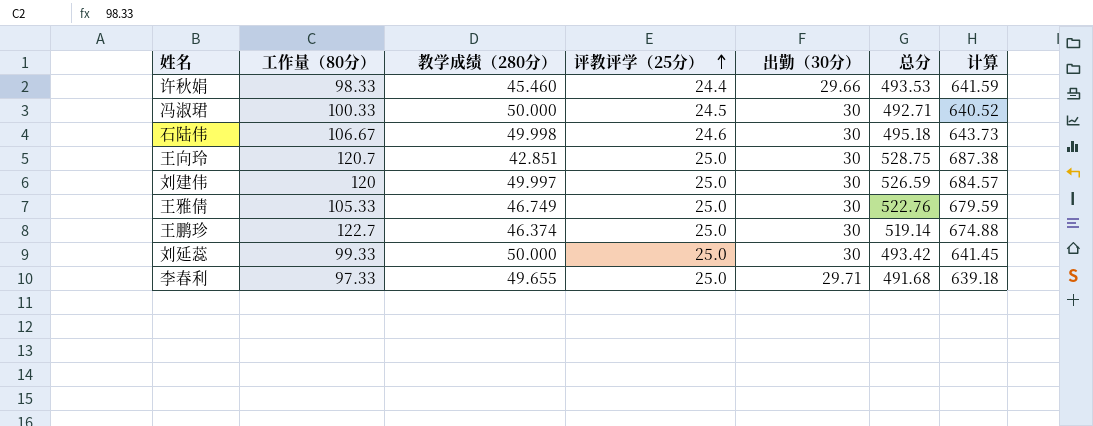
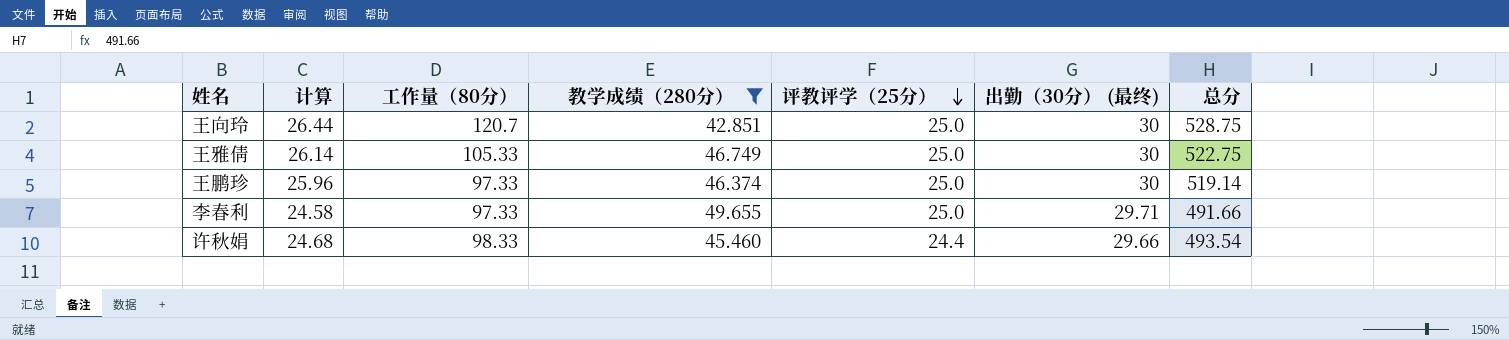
filter: none -> 教学成绩（280分） <= 49.655
row order: 评教评学（25分） ascending -> 评教评学（25分） descending
column 计算 | formula: [总分] * 1.3 -> [总分] * 0.05
column 计算 | position: 7 -> 2
column name: 出勤（30分） -> 出勤（30分） (最终)
王雅倩 | 总分: 522.76 -> 522.75
王鹏珍 | 工作量（80分）: 122.7 -> 97.33
李春利 | 总分: 491.68 -> 491.66
许秋娟 | 总分: 493.53 -> 493.54

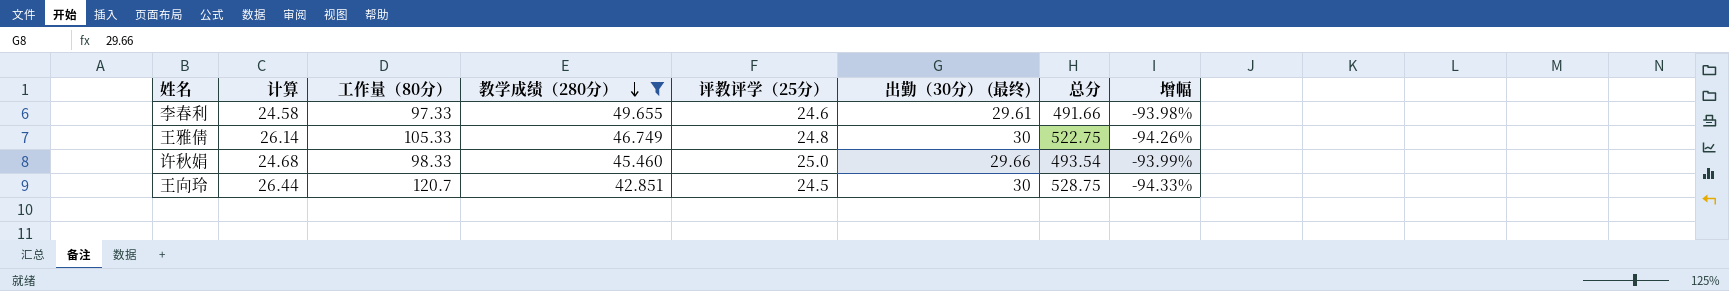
row order: 评教评学（25分） descending -> 教学成绩（280分） descending
column 增幅 | formula: none -> ([出勤（30分） (最终)] - [总分]) / [总分]
row 王鹏珍: 25.96 | 97.33 | 46.374 | 25.0 | 30 | 519.14 -> none
李春利 | 评教评学（25分）: 25.0 -> 24.6
李春利 | 出勤（30分） (最终): 29.71 -> 29.61
王雅倩 | 评教评学（25分）: 25.0 -> 24.8
许秋娟 | 评教评学（25分）: 24.4 -> 25.0
王向玲 | 评教评学（25分）: 25.0 -> 24.5

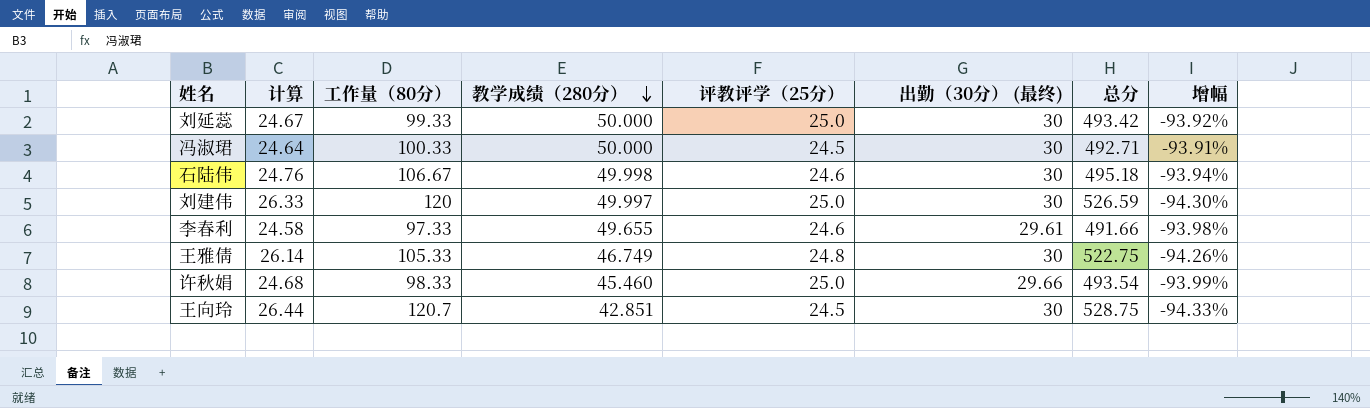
filter: 教学成绩（280分） <= 49.655 -> none

